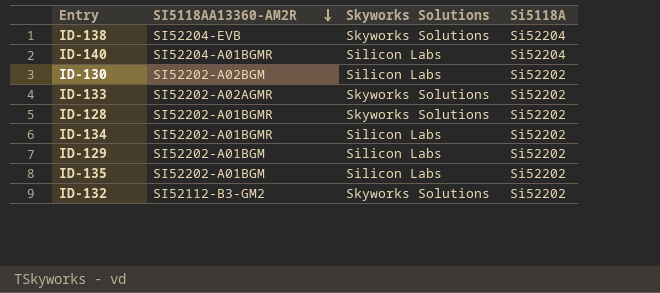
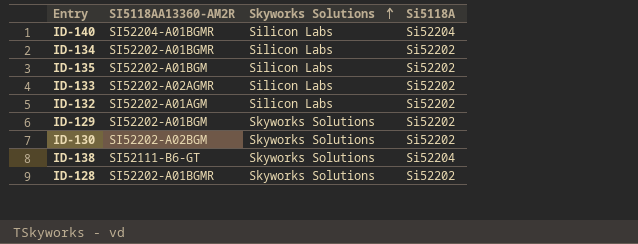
row order: SI5118AA13360-AM2R descending -> Skyworks Solutions ascending
ID-133 | Skyworks Solutions: Skyworks Solutions -> Silicon Labs
ID-132 | SI5118AA13360-AM2R: SI52112-B3-GM2 -> SI52202-A01AGM
ID-132 | Skyworks Solutions: Skyworks Solutions -> Silicon Labs
ID-129 | Skyworks Solutions: Silicon Labs -> Skyworks Solutions
ID-130 | Skyworks Solutions: Silicon Labs -> Skyworks Solutions
ID-138 | SI5118AA13360-AM2R: SI52204-EVB -> SI52111-B6-GT

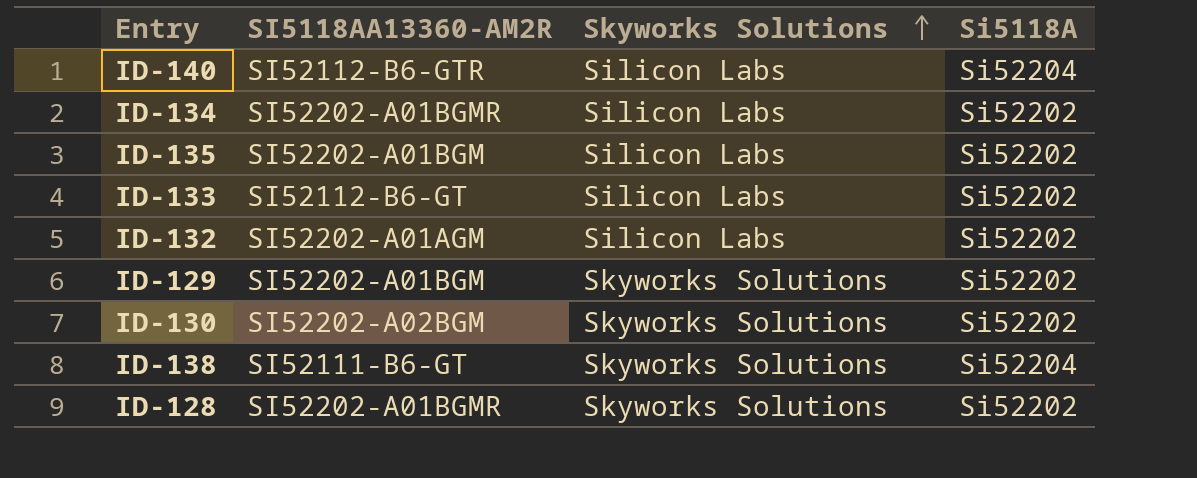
ID-140 | SI5118AA13360-AM2R: SI52204-A01BGMR -> SI52112-B6-GTR
ID-133 | SI5118AA13360-AM2R: SI52202-A02AGMR -> SI52112-B6-GT

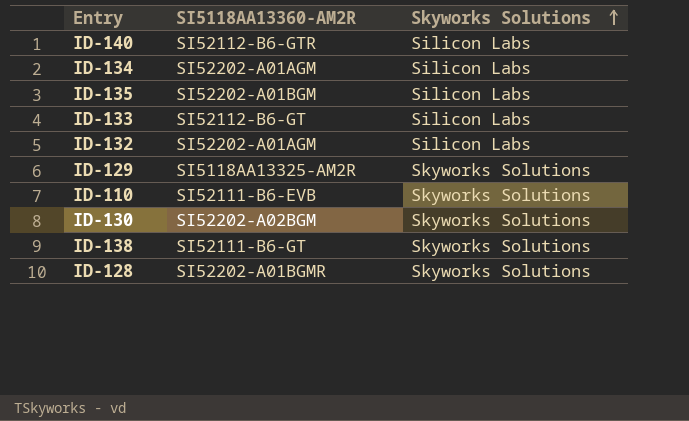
column Si5118A | position: 4 -> none
ID-134 | SI5118AA13360-AM2R: SI52202-A01BGMR -> SI52202-A01AGM
ID-129 | SI5118AA13360-AM2R: SI52202-A01BGM -> SI5118AA13325-AM2R
row ID-110: none -> SI52111-B6-EVB | Skyworks Solutions

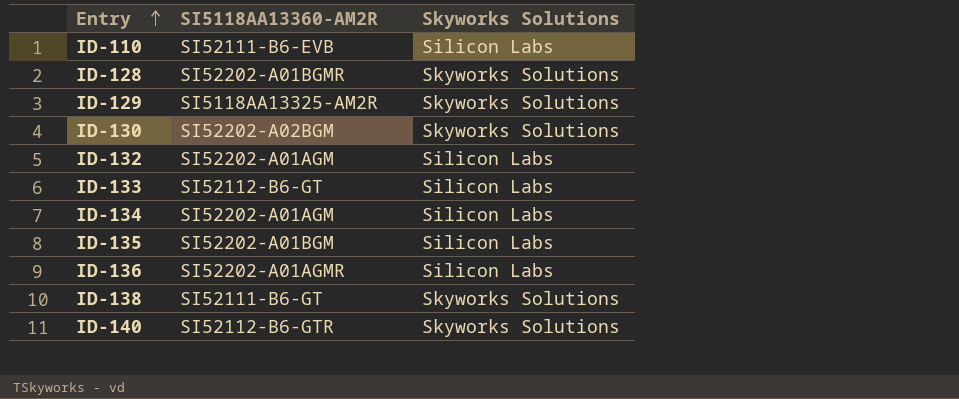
row order: Skyworks Solutions ascending -> Entry ascending
ID-110 | Skyworks Solutions: Skyworks Solutions -> Silicon Labs
row ID-136: none -> SI52202-A01AGMR | Silicon Labs
ID-140 | Skyworks Solutions: Silicon Labs -> Skyworks Solutions

